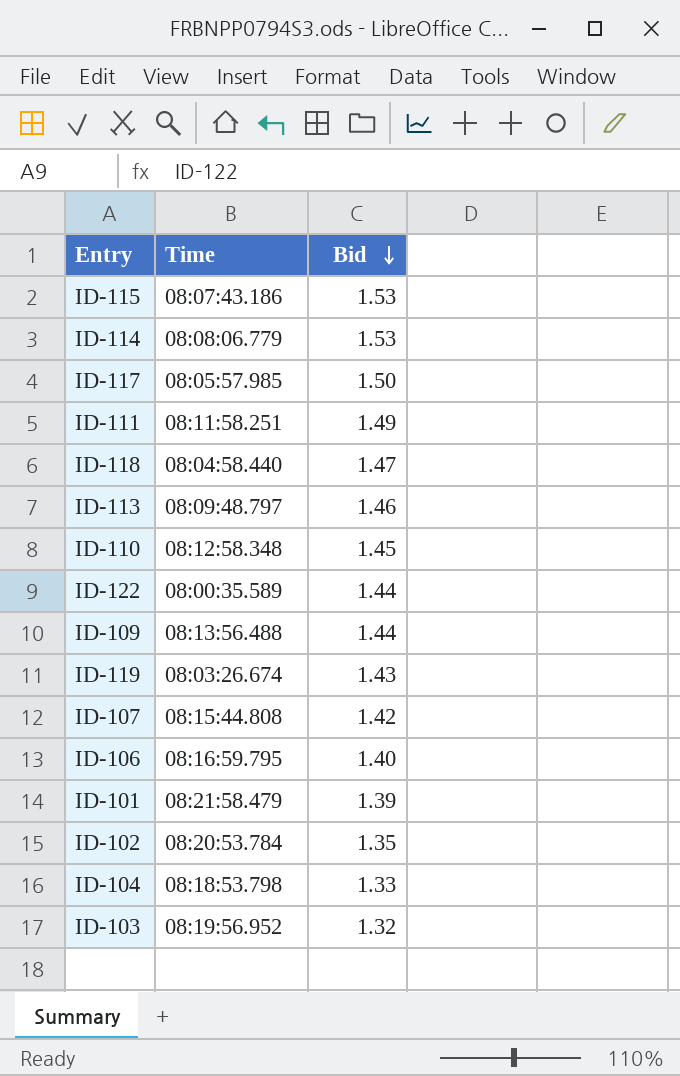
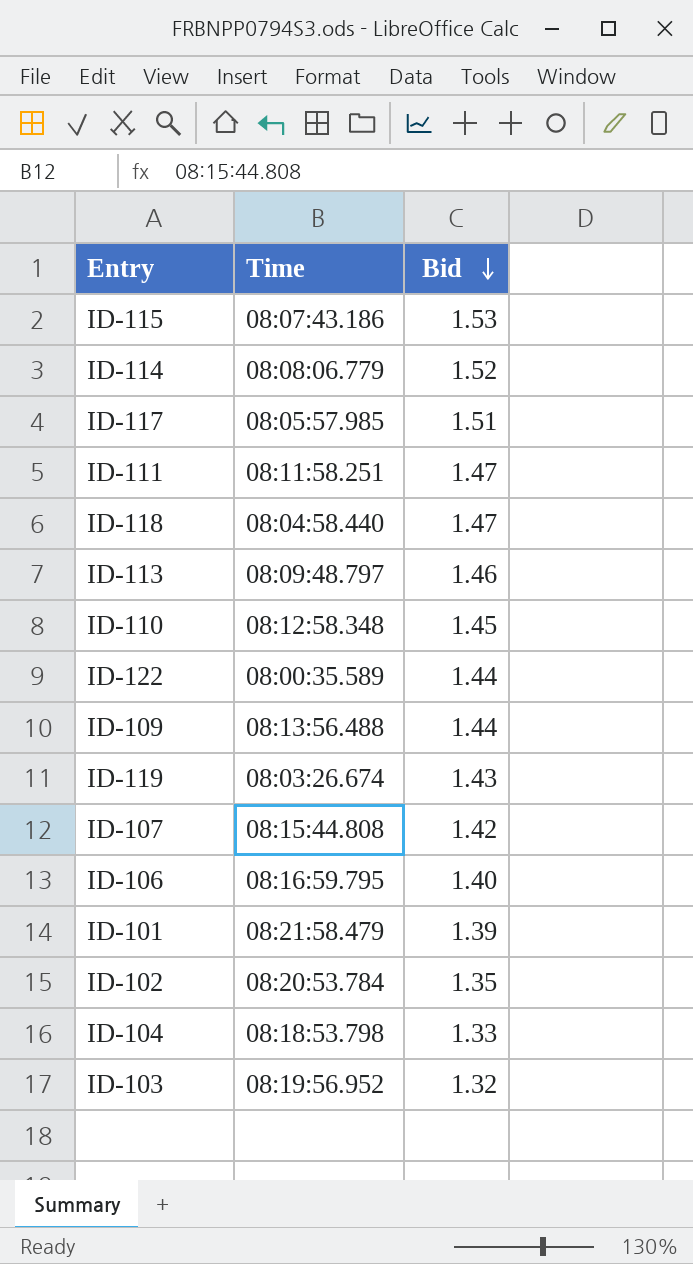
ID-114 | Bid: 1.53 -> 1.52
ID-117 | Bid: 1.50 -> 1.51
ID-111 | Bid: 1.49 -> 1.47

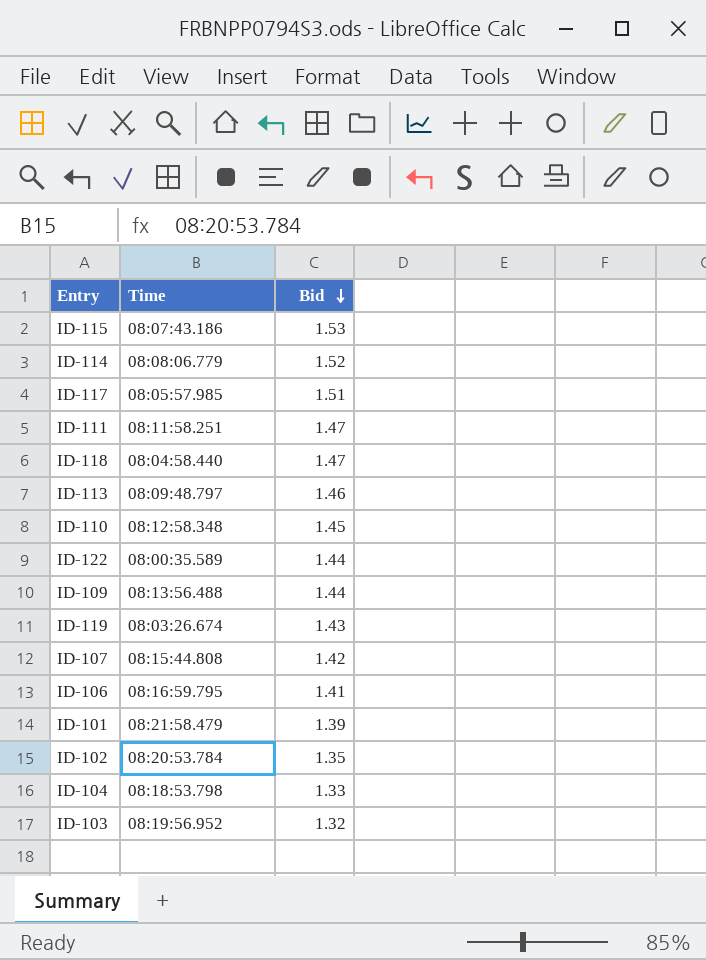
ID-106 | Bid: 1.40 -> 1.41

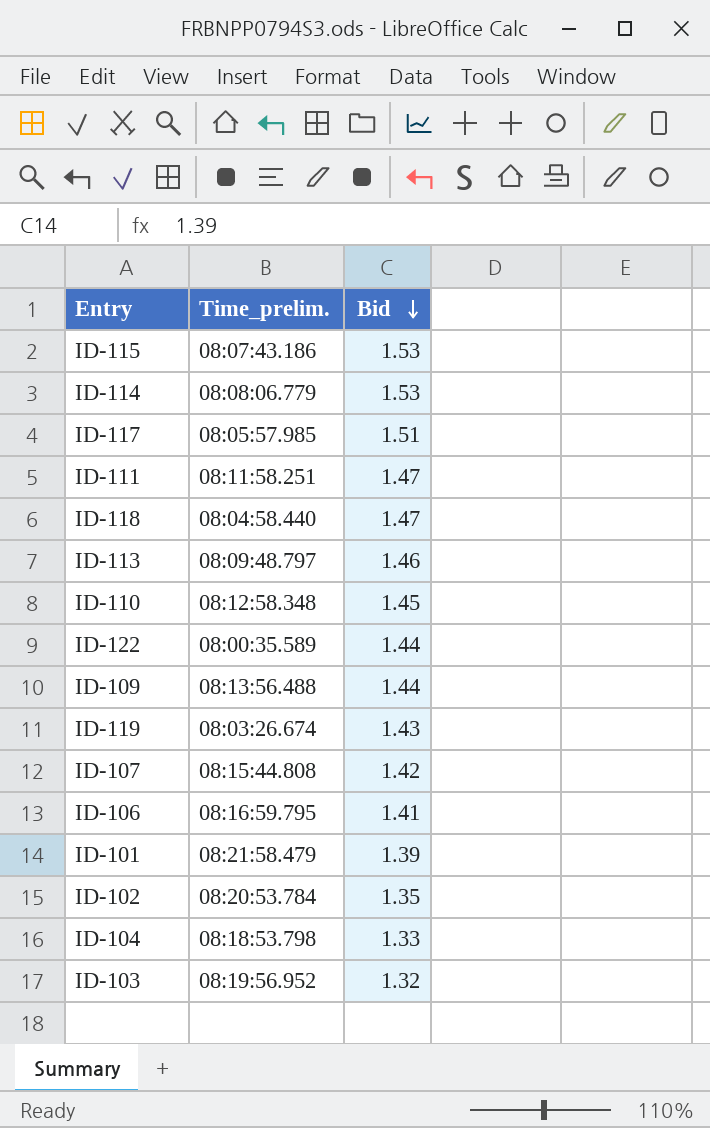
column name: Time -> Time_prelim.
ID-114 | Bid: 1.52 -> 1.53

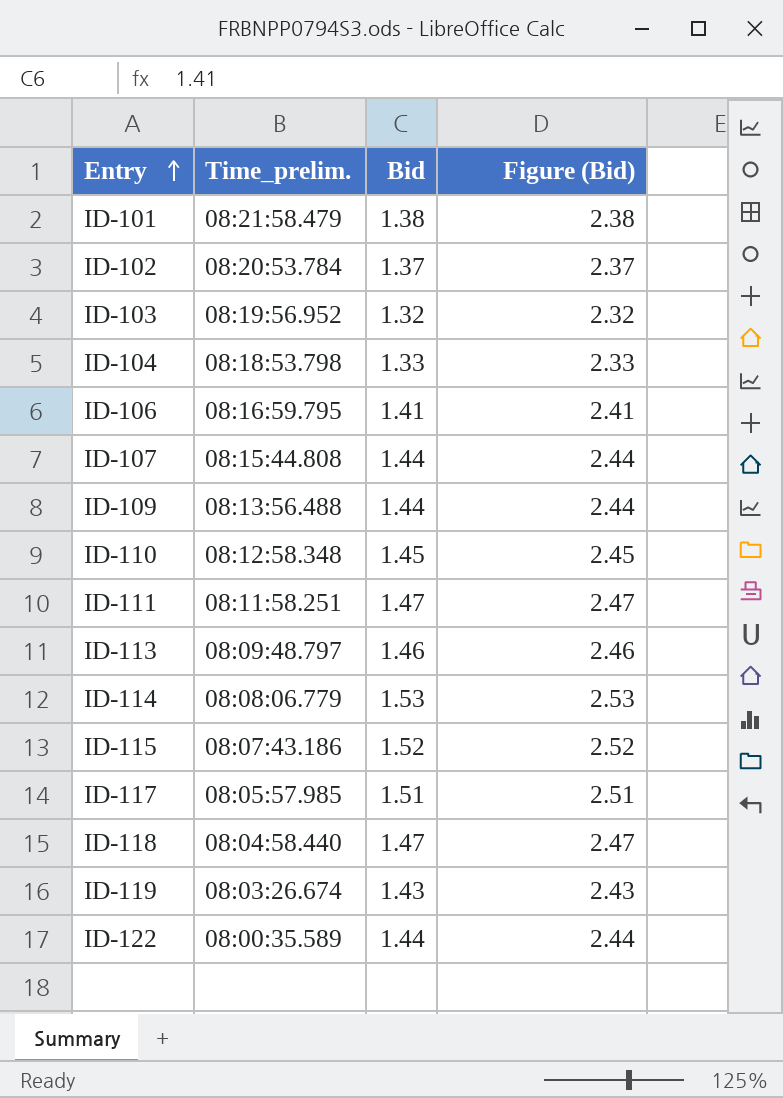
row order: Bid descending -> Entry ascending
column Figure (Bid) | formula: none -> [Bid] + 1
ID-101 | Bid: 1.39 -> 1.38
ID-102 | Bid: 1.35 -> 1.37
ID-107 | Bid: 1.42 -> 1.44
ID-115 | Bid: 1.53 -> 1.52

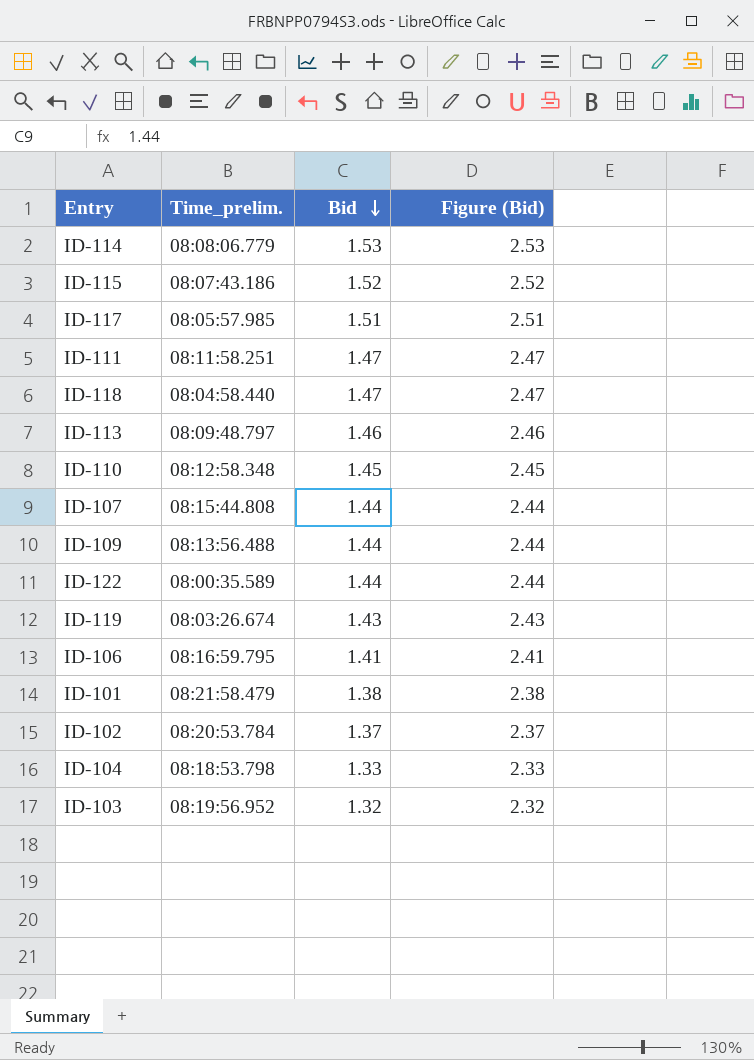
row order: Entry ascending -> Bid descending

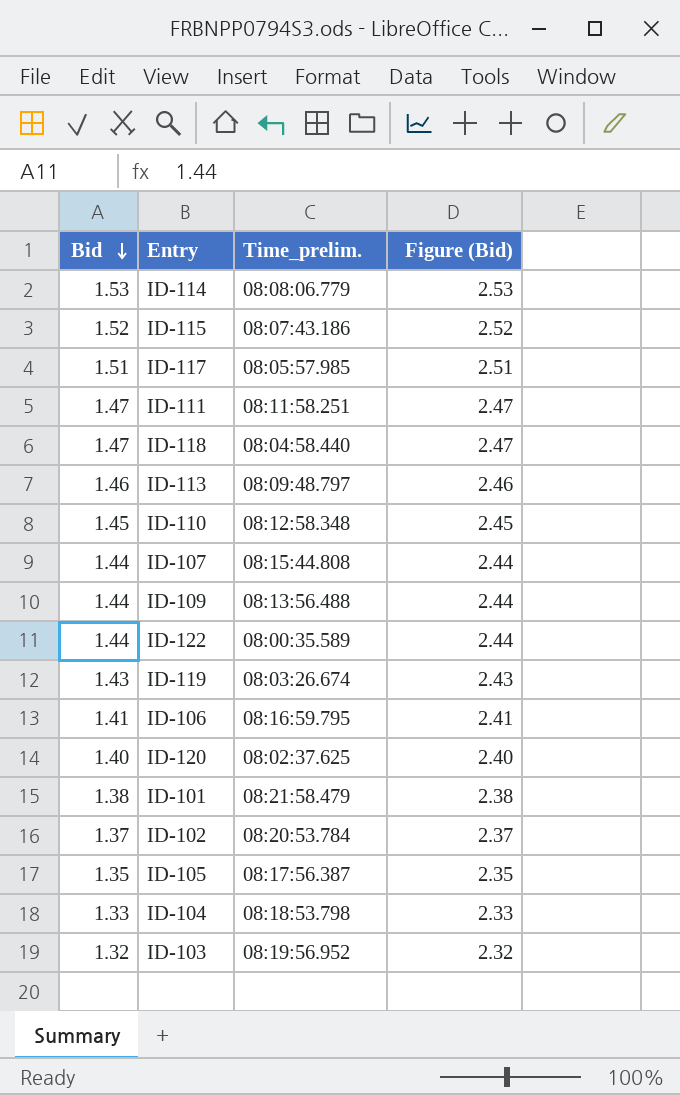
column Bid | position: 3 -> 1
row ID-120: none -> 1.40 | 08:02:37.625 | 2.40
row ID-105: none -> 1.35 | 08:17:56.387 | 2.35

